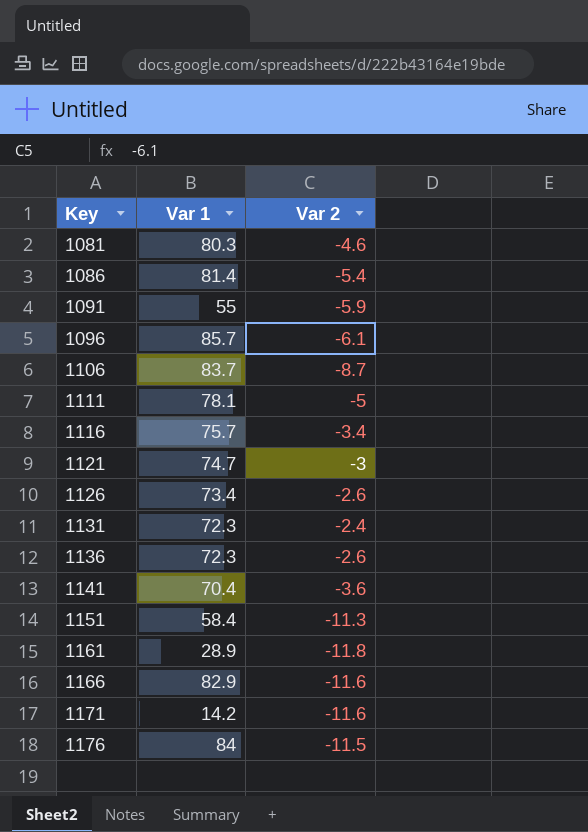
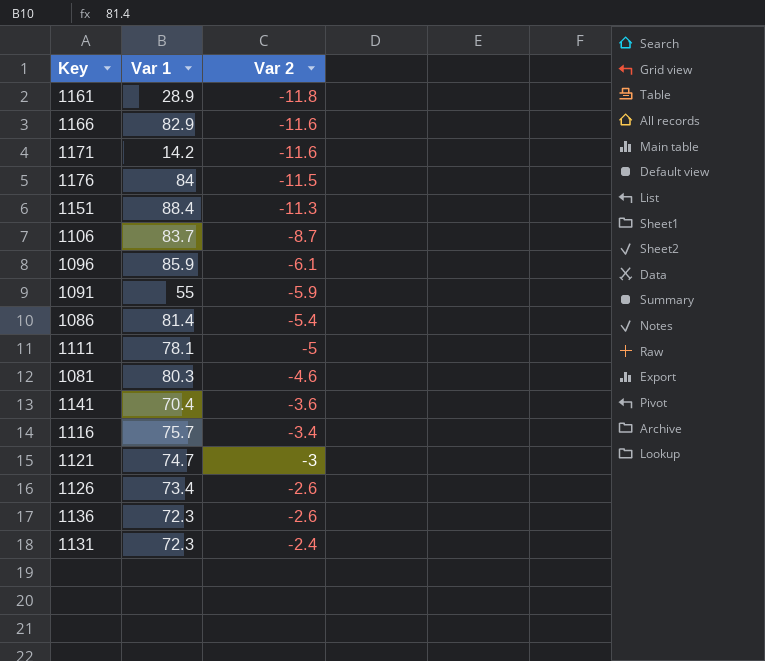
row order: Key ascending -> Var 2 ascending
1151 | Var 1: 58.4 -> 88.4
1096 | Var 1: 85.7 -> 85.9

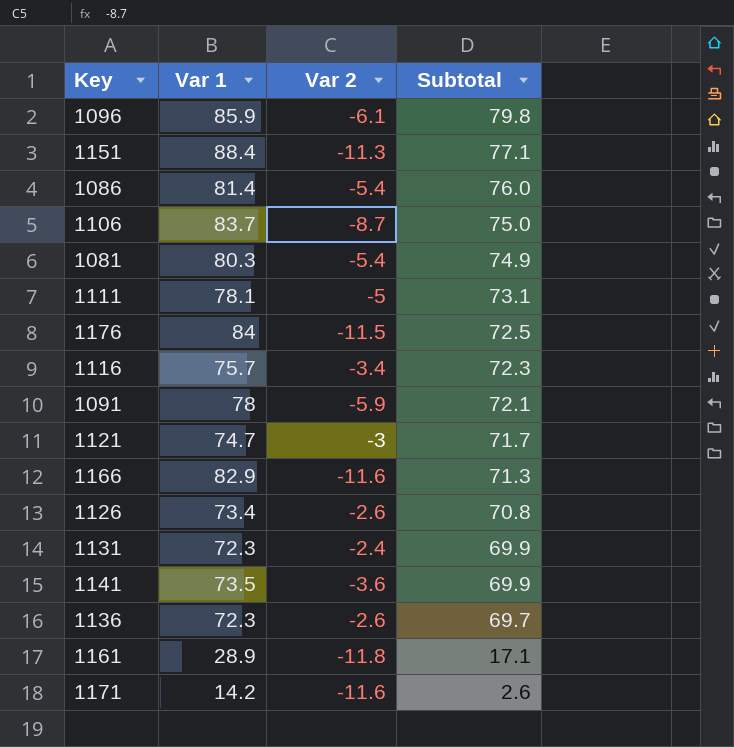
row order: Var 2 ascending -> Subtotal descending
column Subtotal | formula: none -> [Var 1] + [Var 2]
1081 | Var 2: -4.6 -> -5.4
1091 | Var 1: 55 -> 78
1141 | Var 1: 70.4 -> 73.5

